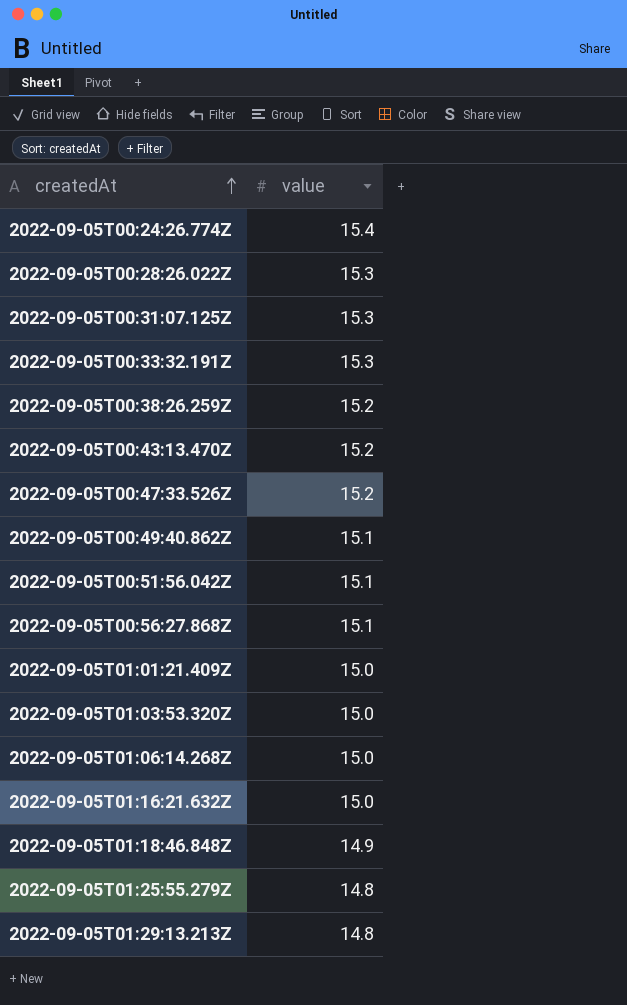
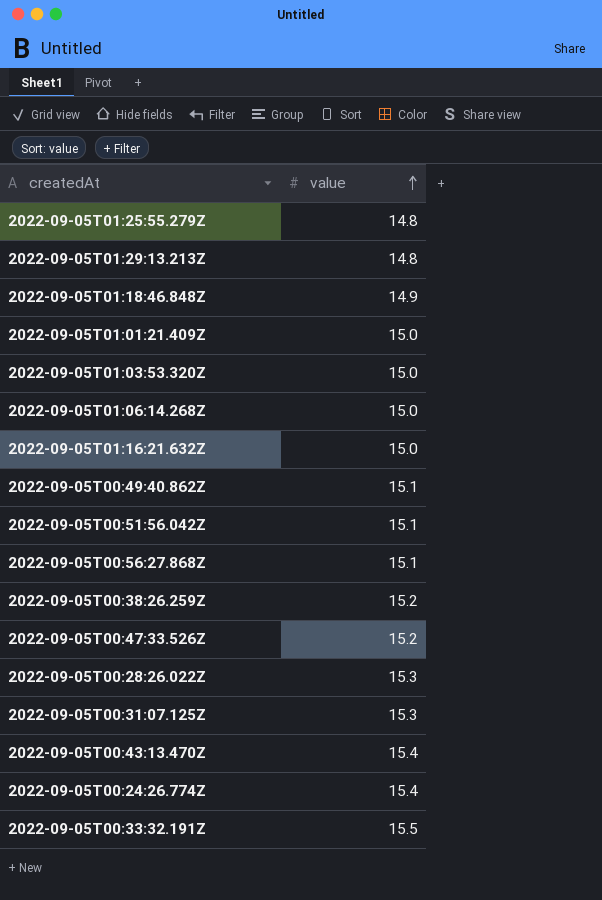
row order: createdAt ascending -> value ascending
2022-09-05T00:43:13.470Z | value: 15.2 -> 15.4
2022-09-05T00:33:32.191Z | value: 15.3 -> 15.5

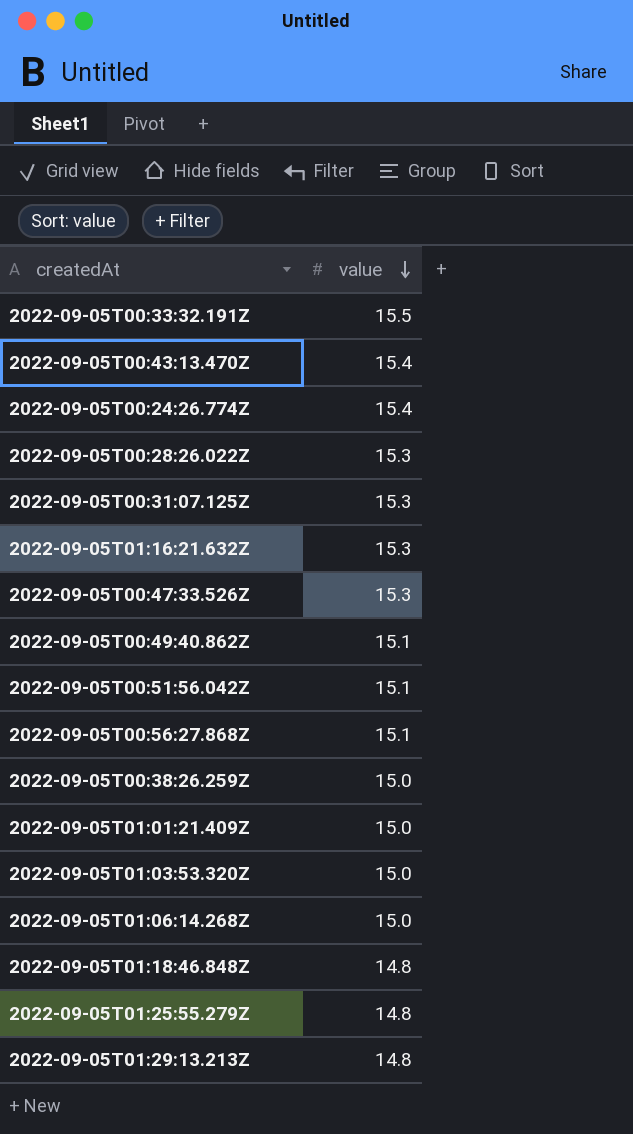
row order: value ascending -> value descending
2022-09-05T01:16:21.632Z | value: 15.0 -> 15.3
2022-09-05T00:47:33.526Z | value: 15.2 -> 15.3
2022-09-05T00:38:26.259Z | value: 15.2 -> 15.0
2022-09-05T01:18:46.848Z | value: 14.9 -> 14.8

